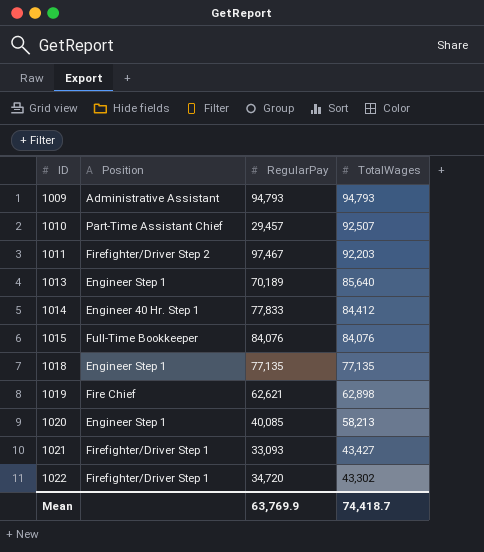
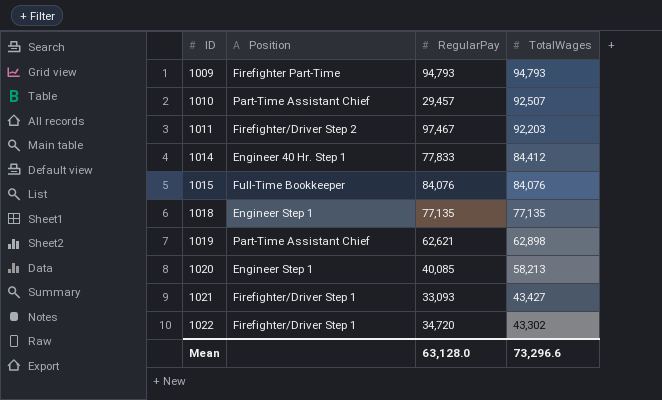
row 1013: Engineer Step 1 | 70,189 | 85,640 -> none
1009 | Position: Administrative Assistant -> Firefighter Part-Time
1019 | Position: Fire Chief -> Part-Time Assistant Chief
Mean | RegularPay: 63,769.9 -> 63,128.0
Mean | TotalWages: 74,418.7 -> 73,296.6

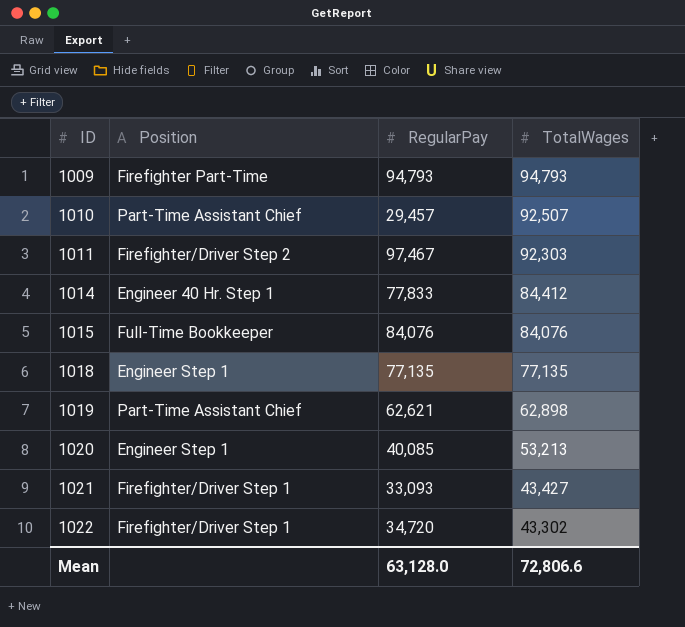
1011 | TotalWages: 92,203 -> 92,303
1020 | TotalWages: 58,213 -> 53,213
Mean | TotalWages: 73,296.6 -> 72,806.6

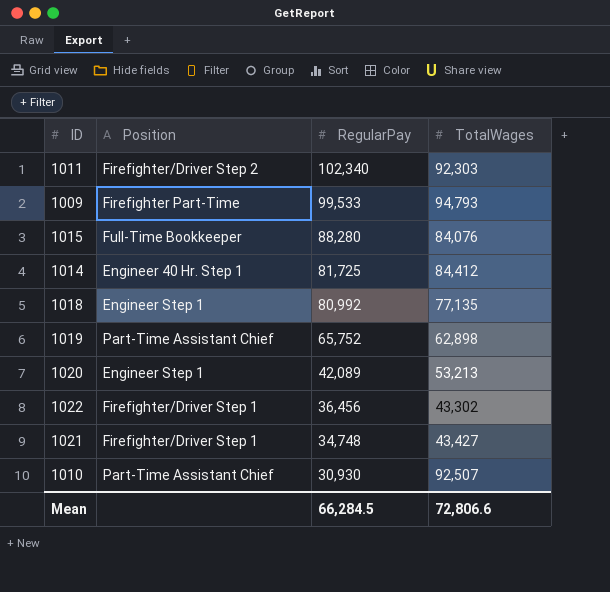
row order: ID ascending -> RegularPay descending
1011 | RegularPay: 97,467 -> 102,340
1009 | RegularPay: 94,793 -> 99,533
1015 | RegularPay: 84,076 -> 88,280
1014 | RegularPay: 77,833 -> 81,725
1018 | RegularPay: 77,135 -> 80,992
1019 | RegularPay: 62,621 -> 65,752
1020 | RegularPay: 40,085 -> 42,089
1022 | RegularPay: 34,720 -> 36,456
1021 | RegularPay: 33,093 -> 34,748
1010 | RegularPay: 29,457 -> 30,930
Mean | RegularPay: 63,128.0 -> 66,284.5

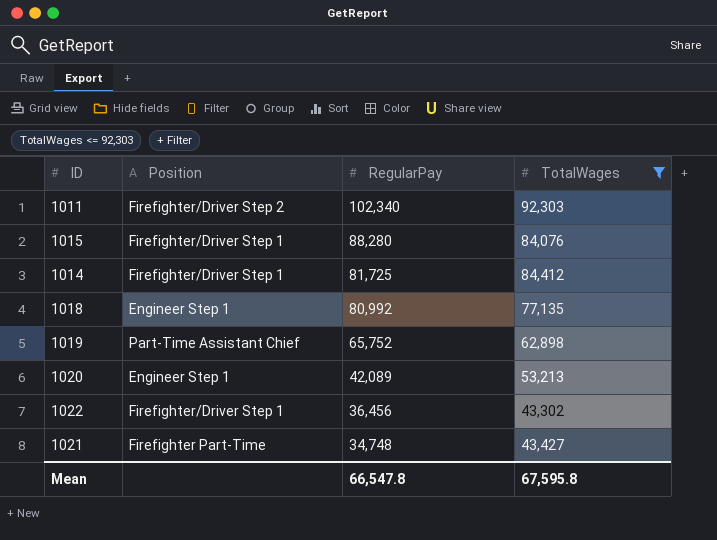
filter: none -> TotalWages <= 92,303
1015 | Position: Full-Time Bookkeeper -> Firefighter/Driver Step 1
1014 | Position: Engineer 40 Hr. Step 1 -> Firefighter/Driver Step 1
1021 | Position: Firefighter/Driver Step 1 -> Firefighter Part-Time
Mean | RegularPay: 66,284.5 -> 66,547.8
Mean | TotalWages: 72,806.6 -> 67,595.8

